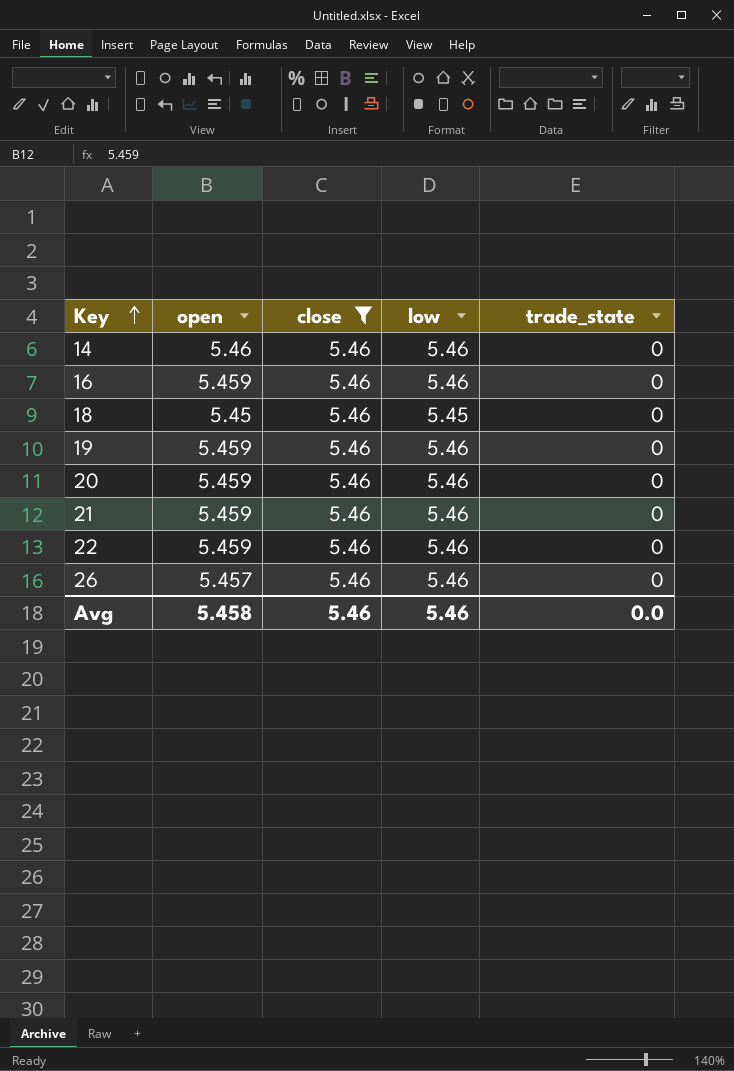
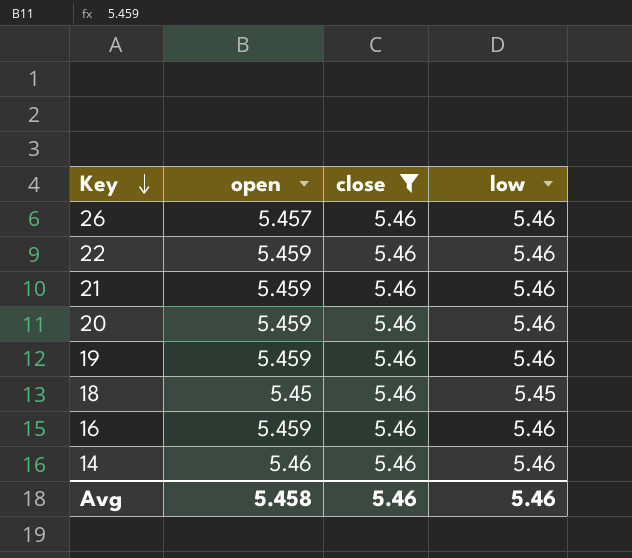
row order: Key ascending -> Key descending
column trade_state | position: 5 -> none

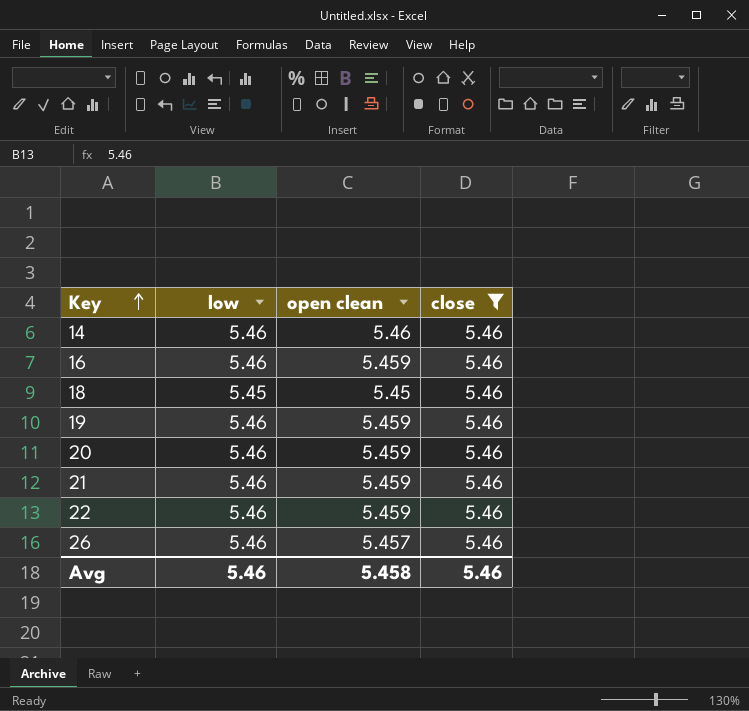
row order: Key descending -> Key ascending
column low | position: 4 -> 2
column name: open -> open clean

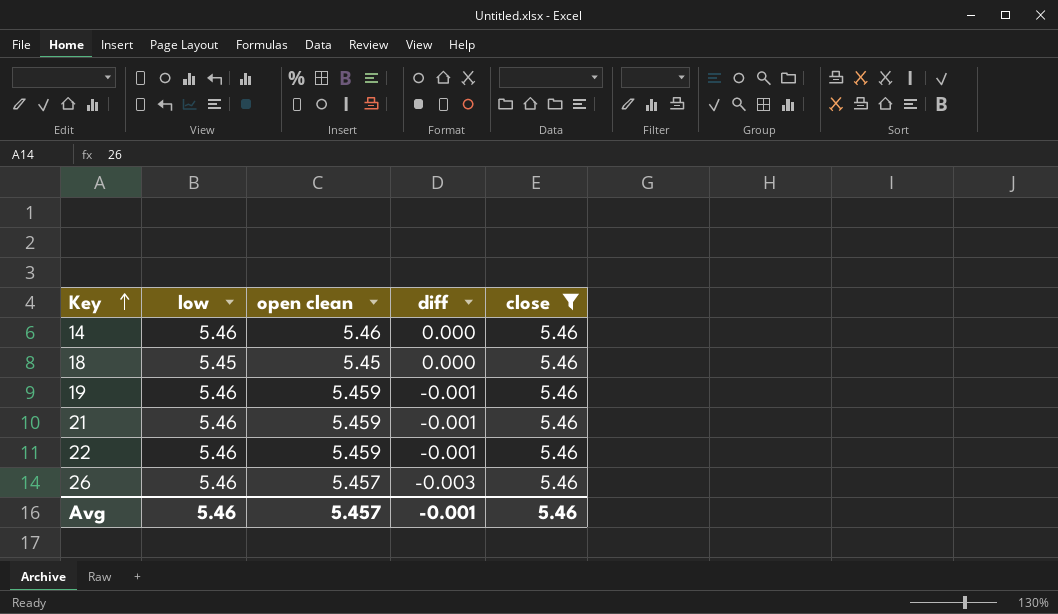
column diff | formula: none -> [open clean] - [low]
row 16: 5.46 | 5.459 | 5.46 -> none
row 20: 5.46 | 5.459 | 5.46 -> none
Avg | open clean: 5.458 -> 5.457

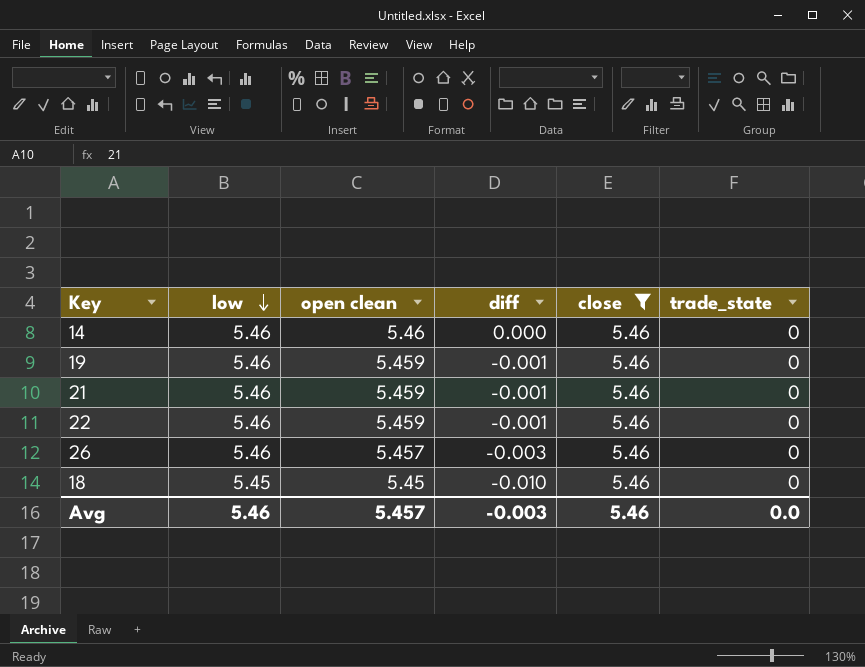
row order: Key ascending -> low descending
column diff | formula: [open clean] - [low] -> [open clean] - [close]
column trade_state | position: none -> 6
Avg | diff: -0.001 -> -0.003

